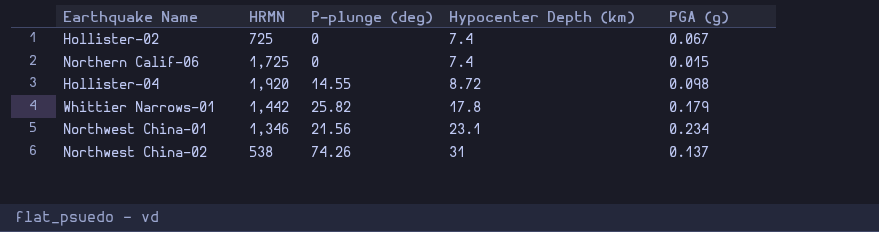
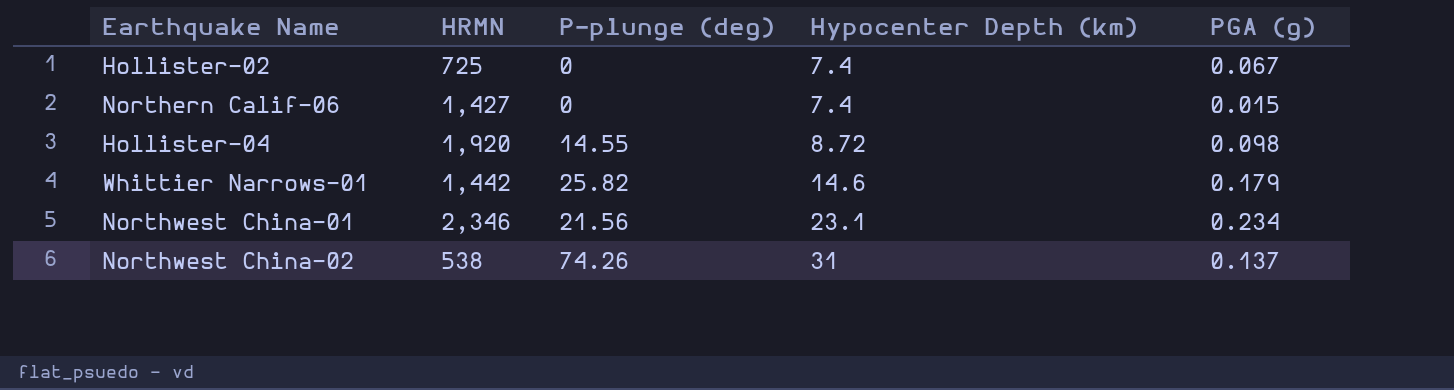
Northern Calif-06 | HRMN: 1,725 -> 1,427
Whittier Narrows-01 | Hypocenter Depth (km): 17.8 -> 14.6
Northwest China-01 | HRMN: 1,346 -> 2,346

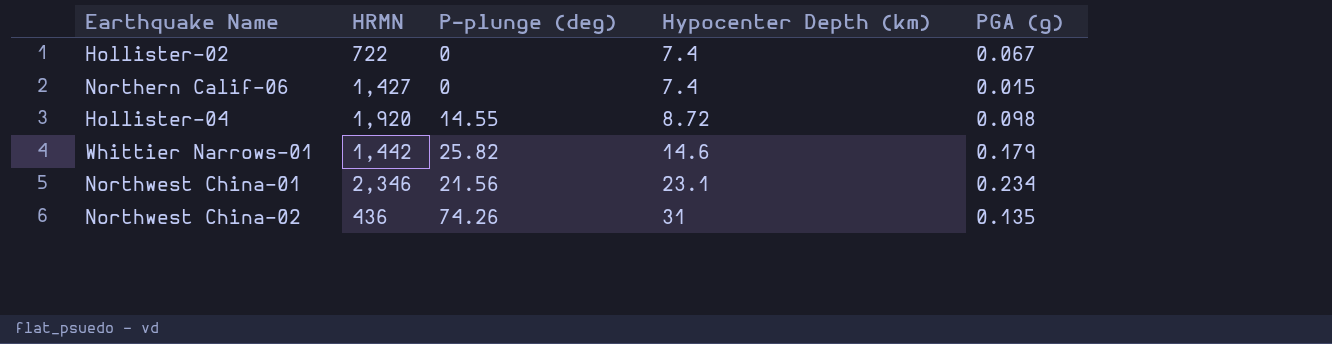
Hollister-02 | HRMN: 725 -> 722
Northwest China-02 | HRMN: 538 -> 436
Northwest China-02 | PGA (g): 0.137 -> 0.135

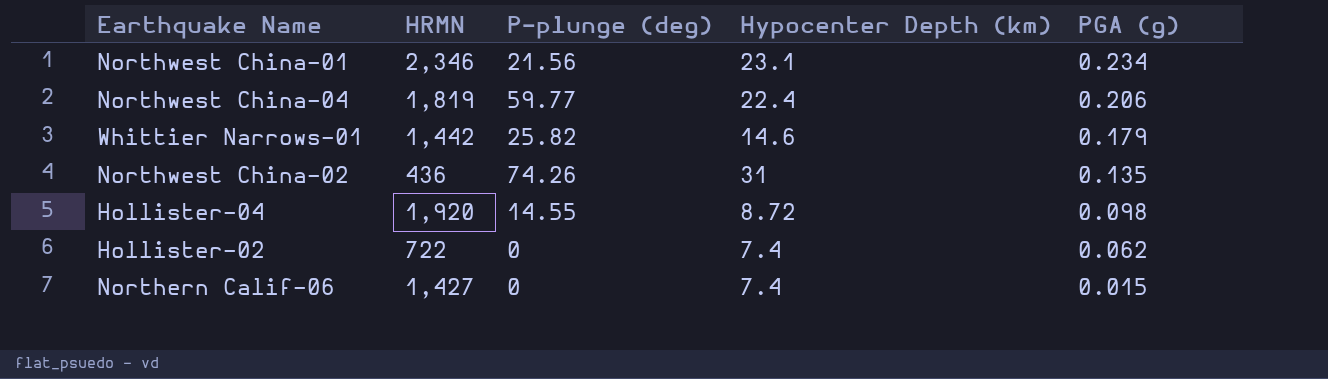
row order: Hypocenter Depth (km) ascending -> PGA (g) descending
row Northwest China-04: none -> 1,819 | 59.77 | 22.4 | 0.206
Hollister-02 | PGA (g): 0.067 -> 0.062

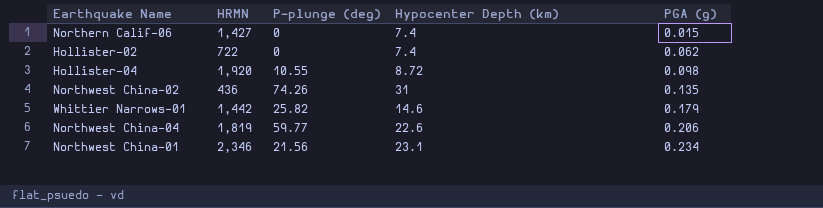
row order: PGA (g) descending -> PGA (g) ascending
Hollister-04 | P-plunge (deg): 14.55 -> 10.55
Northwest China-04 | Hypocenter Depth (km): 22.4 -> 22.6

